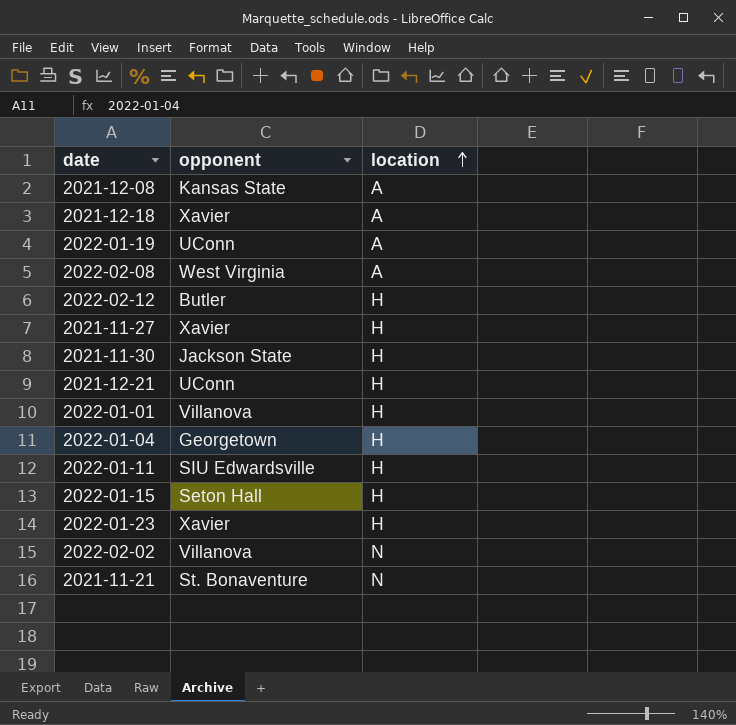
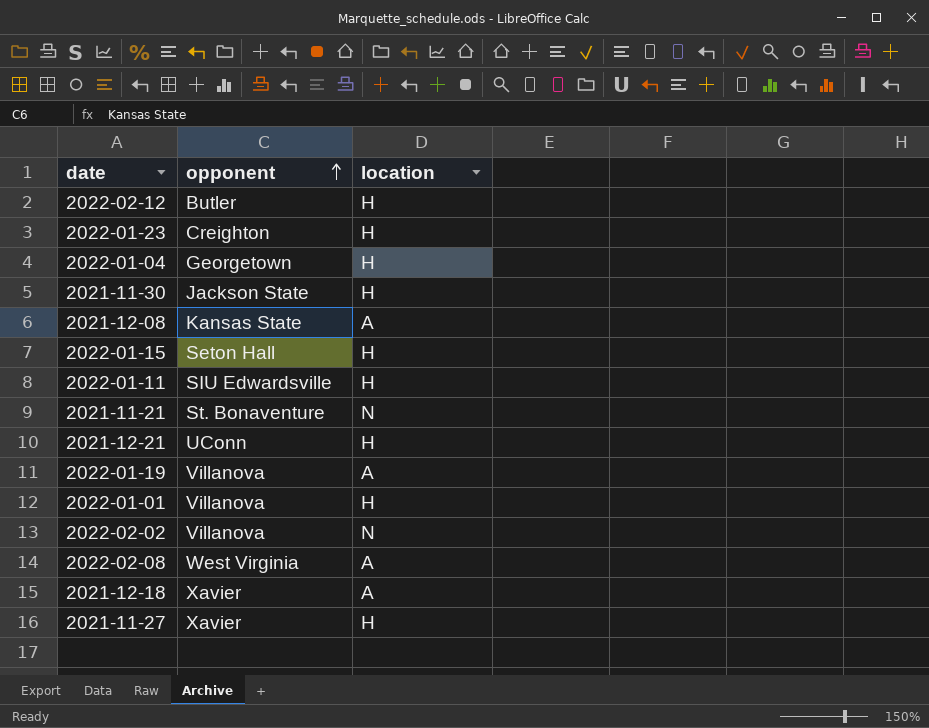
row order: location ascending -> opponent ascending
2022-01-23 | opponent: Xavier -> Creighton
2022-01-19 | opponent: UConn -> Villanova

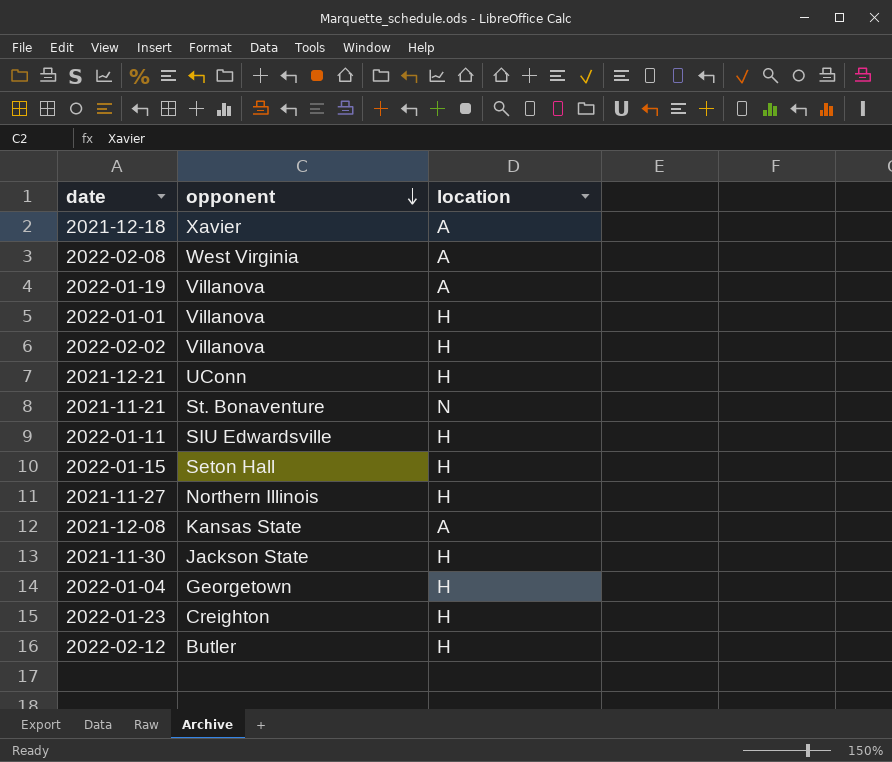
row order: opponent ascending -> opponent descending
2022-02-02 | location: N -> H
2021-11-27 | opponent: Xavier -> Northern Illinois

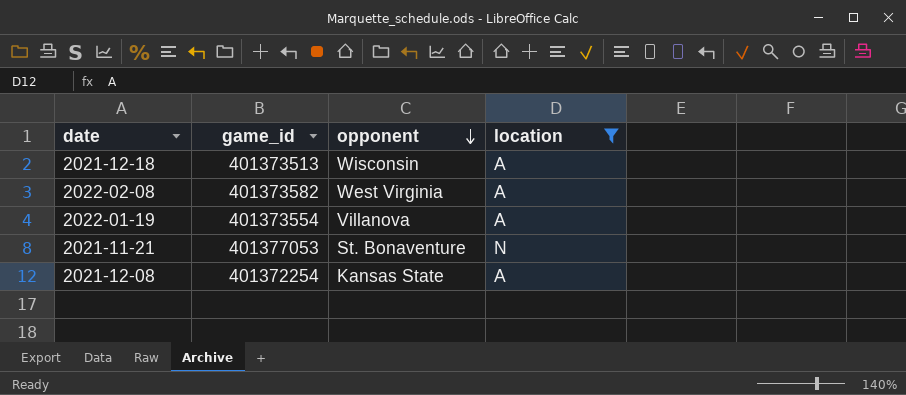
filter: none -> location != H
column game_id | position: none -> 2
2021-12-18 | opponent: Xavier -> Wisconsin

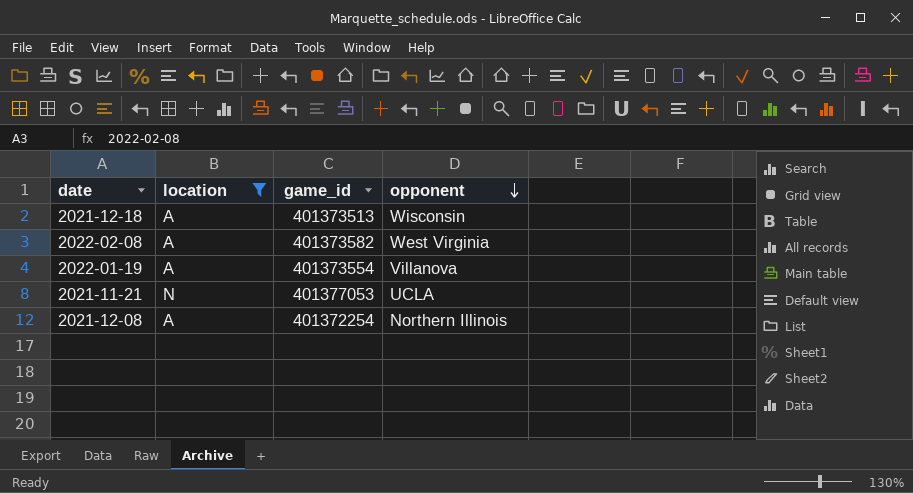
column location | position: 4 -> 2
2021-11-21 | opponent: St. Bonaventure -> UCLA
2021-12-08 | opponent: Kansas State -> Northern Illinois

